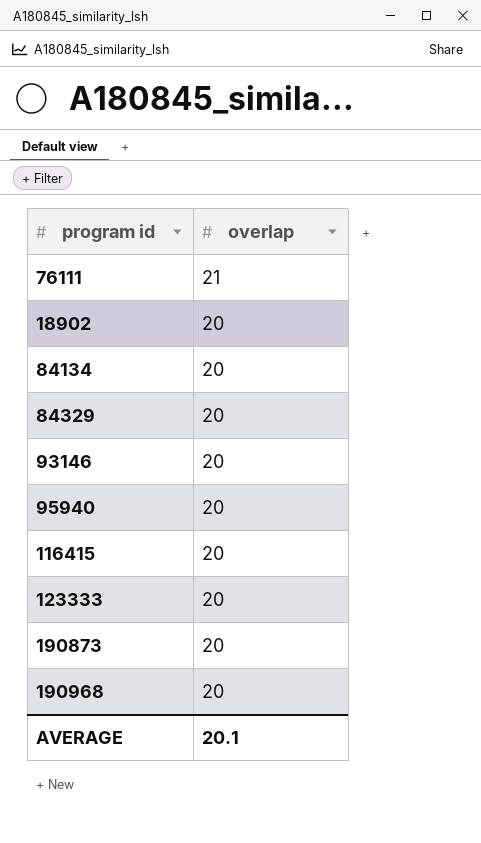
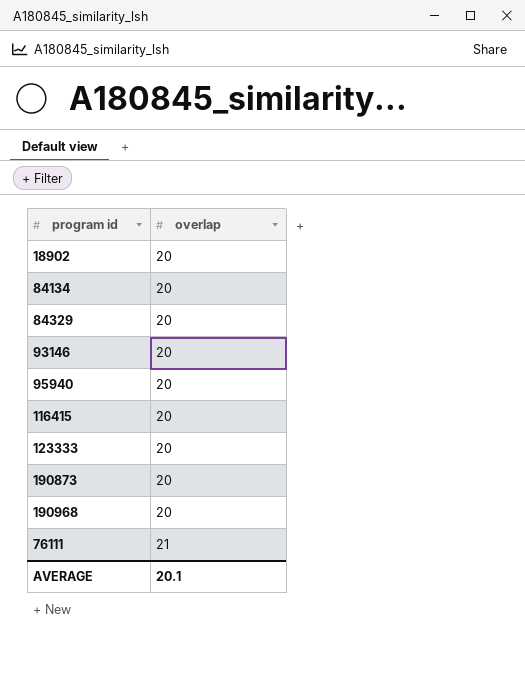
row order: overlap descending -> overlap ascending

